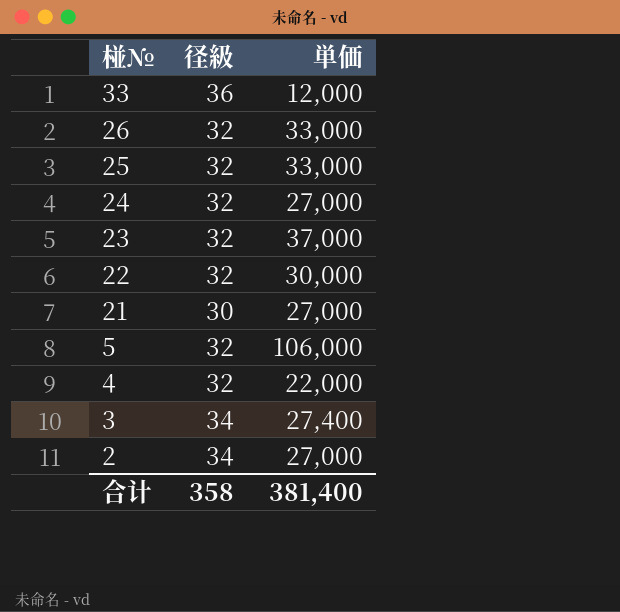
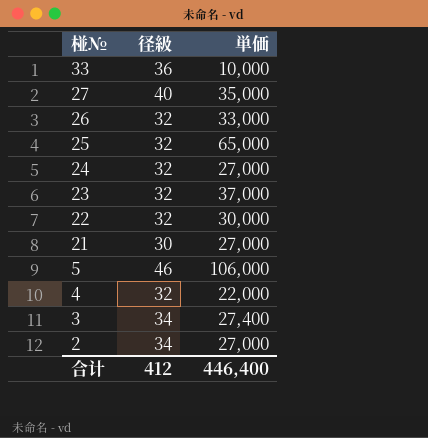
33 | 単価: 12,000 -> 10,000
row 27: none -> 40 | 35,000
25 | 単価: 33,000 -> 65,000
5 | 径級: 32 -> 46
合计 | 径級: 358 -> 412
合计 | 単価: 381,400 -> 446,400

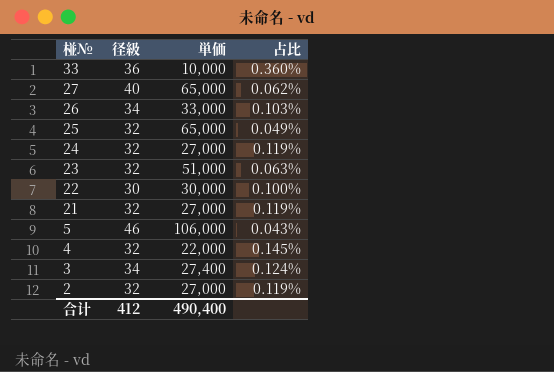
column 占比 | formula: none -> [径級] / [単価]
27 | 単価: 35,000 -> 65,000
26 | 径級: 32 -> 34
23 | 単価: 37,000 -> 51,000
22 | 径級: 32 -> 30
21 | 径級: 30 -> 32
2 | 径級: 34 -> 32
合计 | 単価: 446,400 -> 490,400

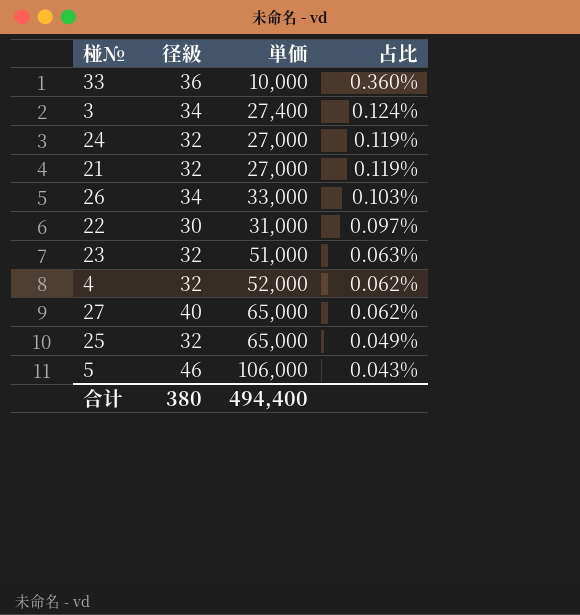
row order: 椪№ descending -> 占比 descending
row 2: 32 | 27,000 | 0.119% -> none
22 | 単価: 30,000 -> 31,000
22 | 占比: 0.100% -> 0.097%
4 | 単価: 22,000 -> 52,000
4 | 占比: 0.145% -> 0.062%
合计 | 径級: 412 -> 380
合计 | 単価: 490,400 -> 494,400

